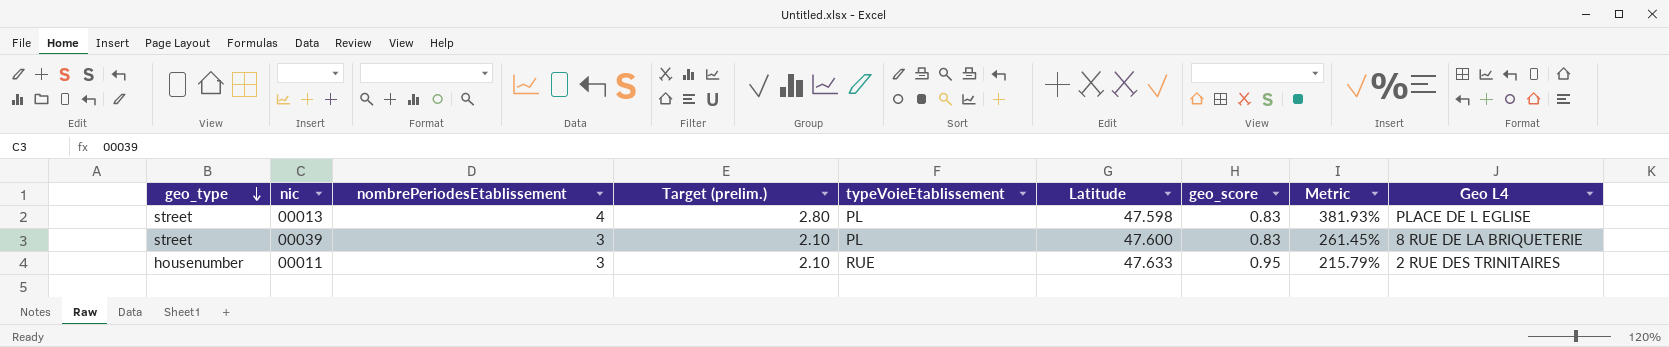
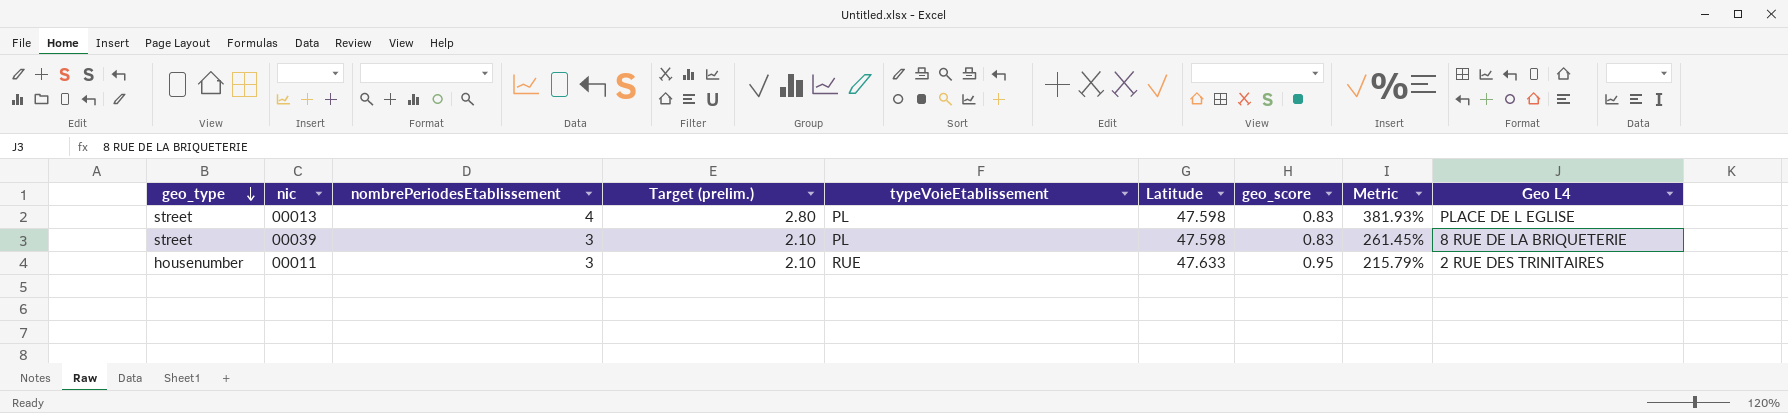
00039 | Latitude: 47.600 -> 47.598

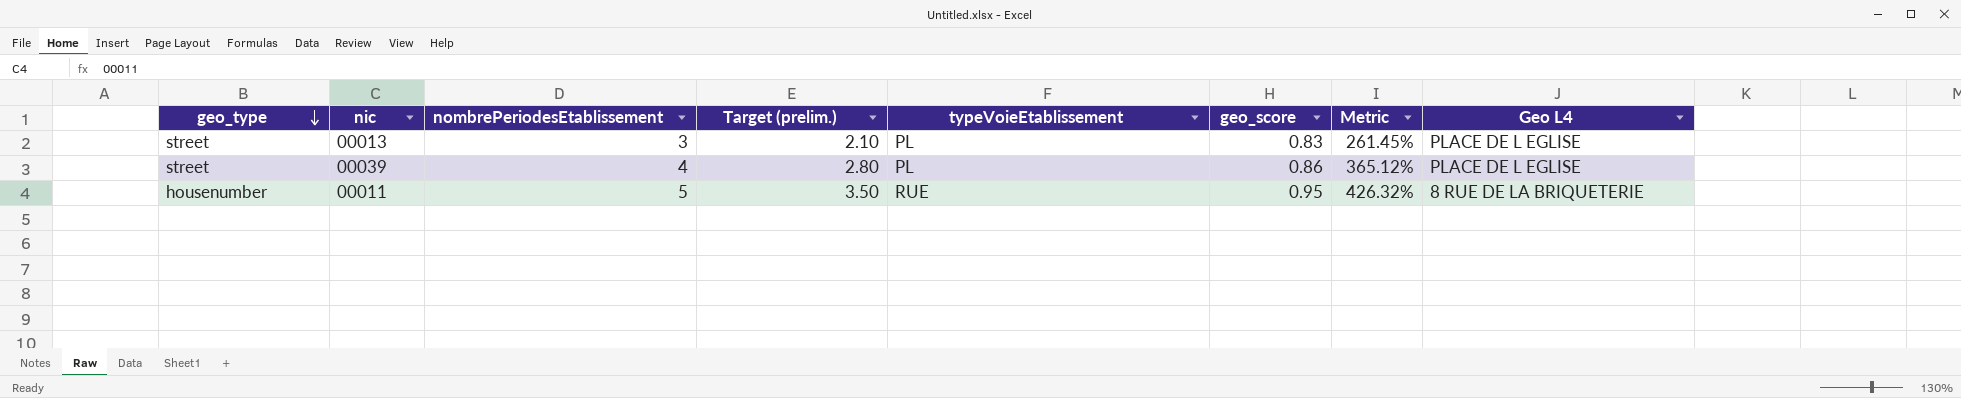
column Latitude | position: 6 -> none
00013 | nombrePeriodesEtablissement: 4 -> 3
00013 | Target (prelim.): 2.80 -> 2.10
00013 | Metric: 381.93% -> 261.45%
00039 | nombrePeriodesEtablissement: 3 -> 4
00039 | Target (prelim.): 2.10 -> 2.80
00039 | geo_score: 0.83 -> 0.86
00039 | Metric: 261.45% -> 365.12%
00039 | Geo L4: 8 RUE DE LA BRIQUETERIE -> PLACE DE L EGLISE
00011 | nombrePeriodesEtablissement: 3 -> 5
00011 | Target (prelim.): 2.10 -> 3.50
00011 | Metric: 215.79% -> 426.32%
00011 | Geo L4: 2 RUE DES TRINITAIRES -> 8 RUE DE LA BRIQUETERIE

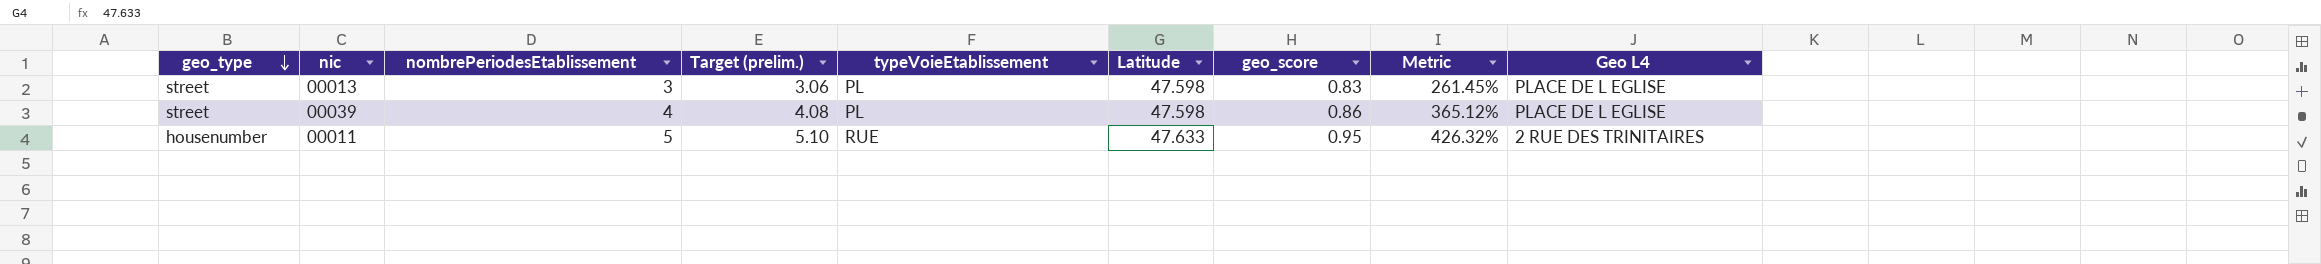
column Target (prelim.) | formula: [nombrePeriodesEtablissement] * 0.7 -> [nombrePeriodesEtablissement] * 1.02
column Latitude | position: none -> 6
00011 | Geo L4: 8 RUE DE LA BRIQUETERIE -> 2 RUE DES TRINITAIRES

